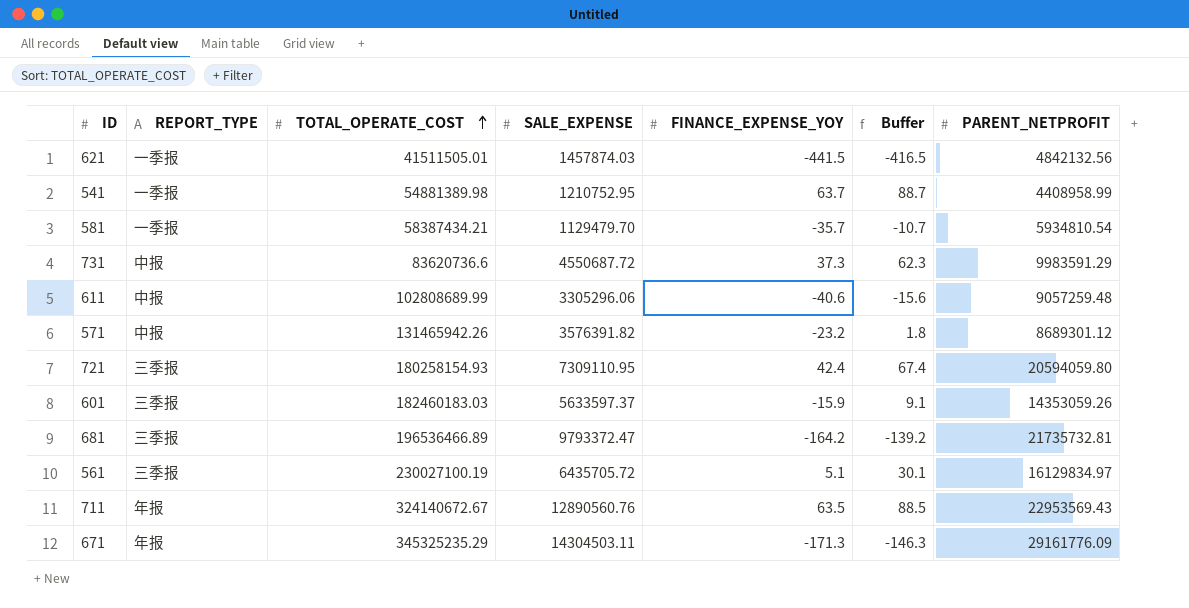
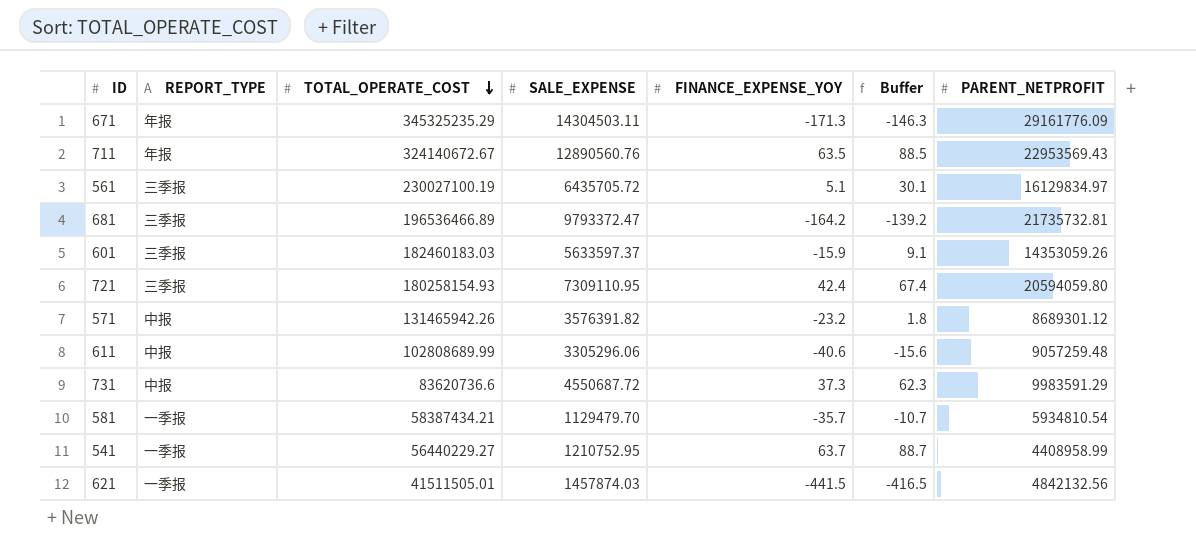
row order: TOTAL_OPERATE_COST ascending -> TOTAL_OPERATE_COST descending
541 | TOTAL_OPERATE_COST: 54881389.98 -> 56440229.27

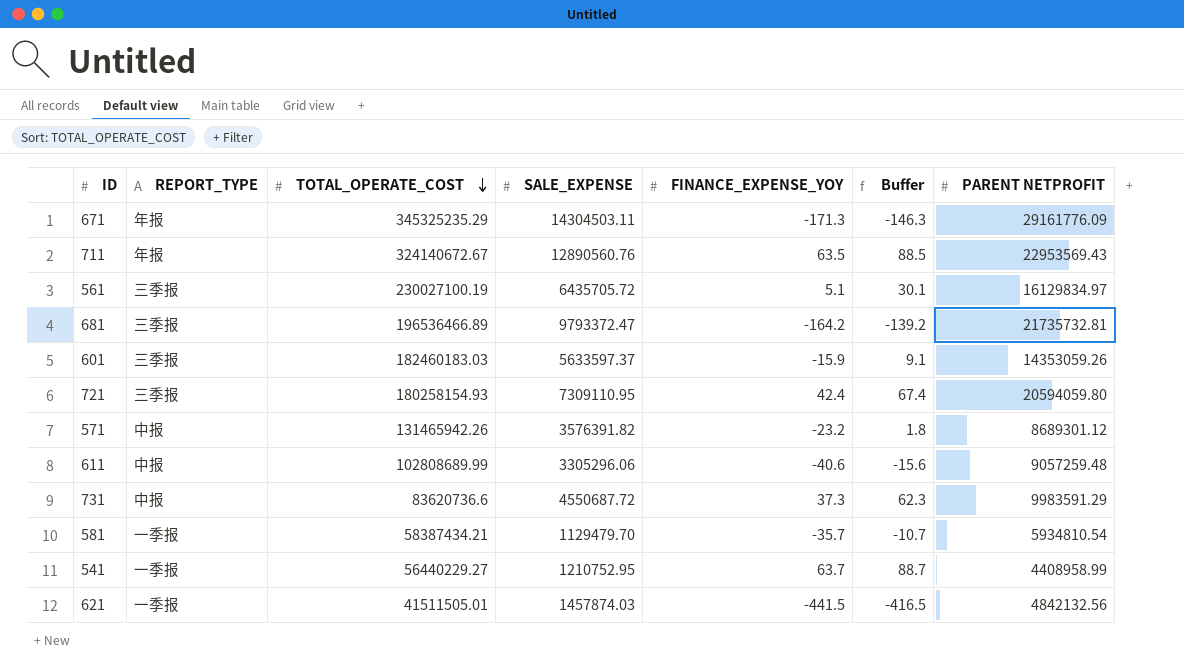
column name: PARENT_NETPROFIT -> PARENT NETPROFIT

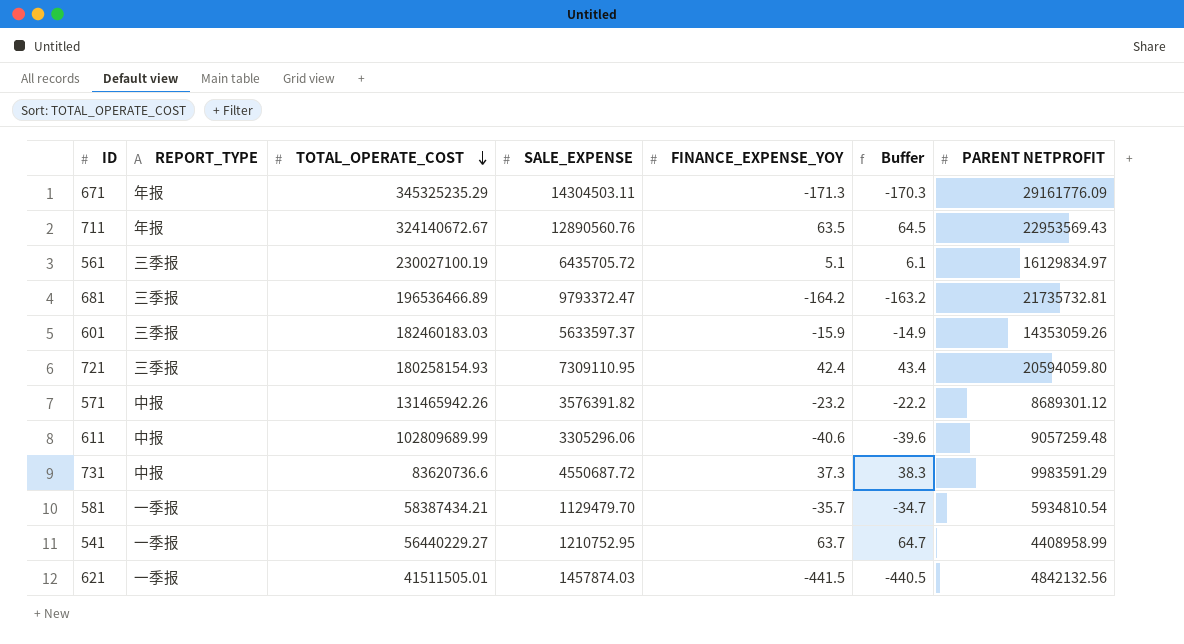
column Buffer | formula: [FINANCE_EXPENSE_YOY] + 25 -> [FINANCE_EXPENSE_YOY] + 1
611 | TOTAL_OPERATE_COST: 102808689.99 -> 102809689.99

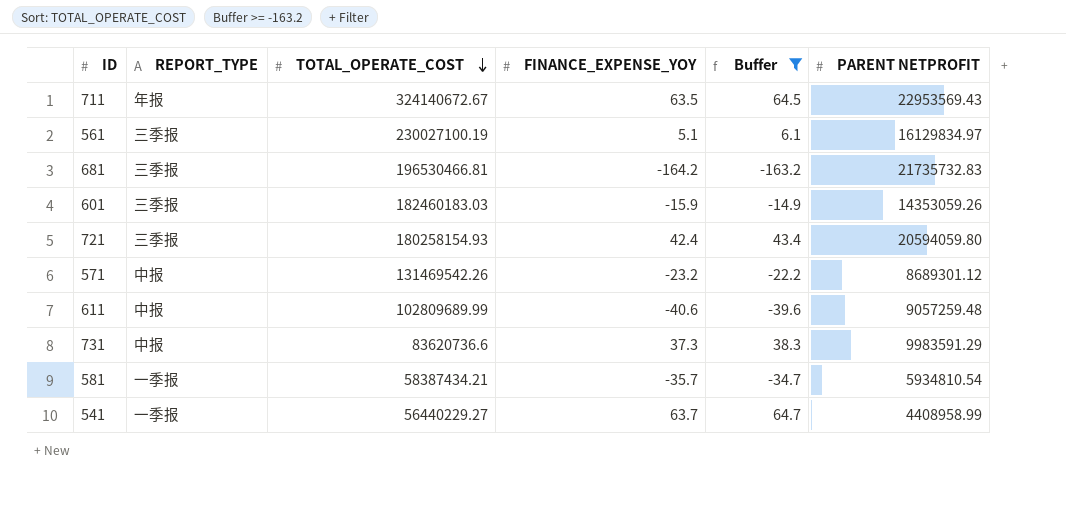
filter: none -> Buffer >= -163.2
column SALE_EXPENSE | position: 4 -> none
681 | TOTAL_OPERATE_COST: 196536466.89 -> 196530466.81
681 | PARENT NETPROFIT: 21735732.81 -> 21735732.83
571 | TOTAL_OPERATE_COST: 131465942.26 -> 131469542.26

